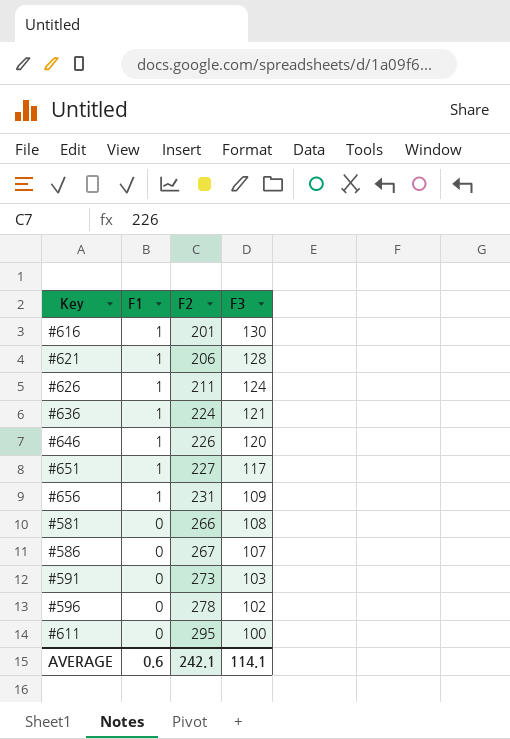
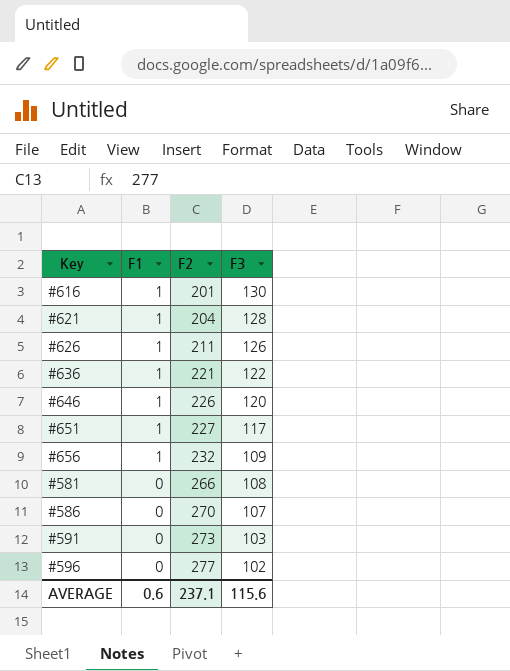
row #611: 0 | 295 | 100 -> none
#621 | F2: 206 -> 204
#626 | F3: 124 -> 126
#636 | F2: 224 -> 221
#636 | F3: 121 -> 122
#656 | F2: 231 -> 232
#586 | F2: 267 -> 270
#596 | F2: 278 -> 277
AVERAGE | F2: 242.1 -> 237.1
AVERAGE | F3: 114.1 -> 115.6

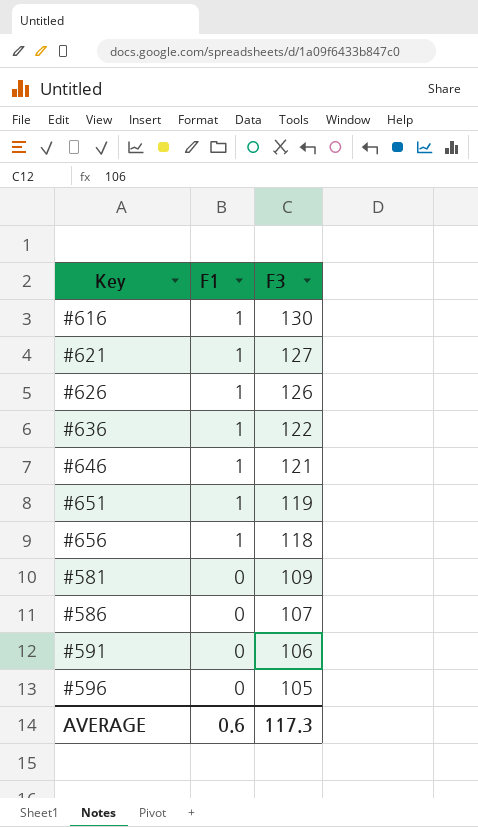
column F2 | position: 3 -> none
#621 | F3: 128 -> 127
#646 | F3: 120 -> 121
#651 | F3: 117 -> 119
#656 | F3: 109 -> 118
#581 | F3: 108 -> 109
#591 | F3: 103 -> 106
#596 | F3: 102 -> 105
AVERAGE | F3: 115.6 -> 117.3

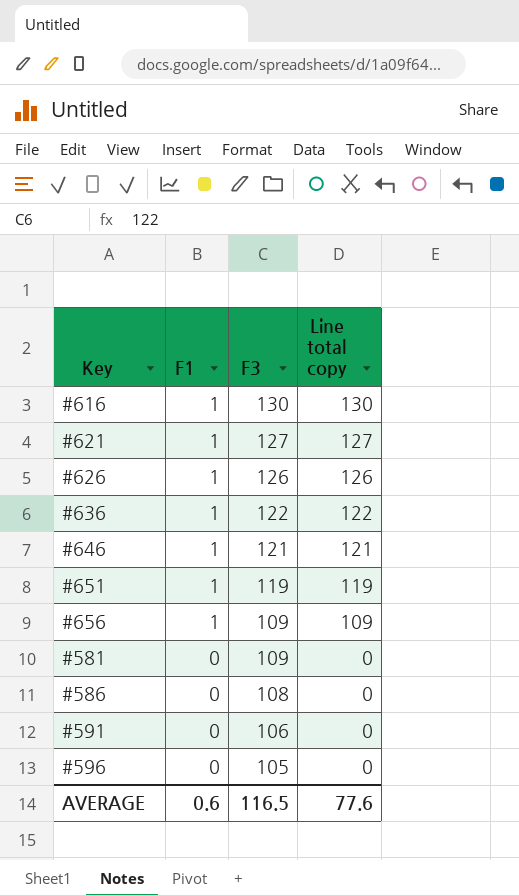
column Line total copy | formula: none -> [F1] * [F3]
#656 | F3: 118 -> 109
#586 | F3: 107 -> 108
AVERAGE | F3: 117.3 -> 116.5

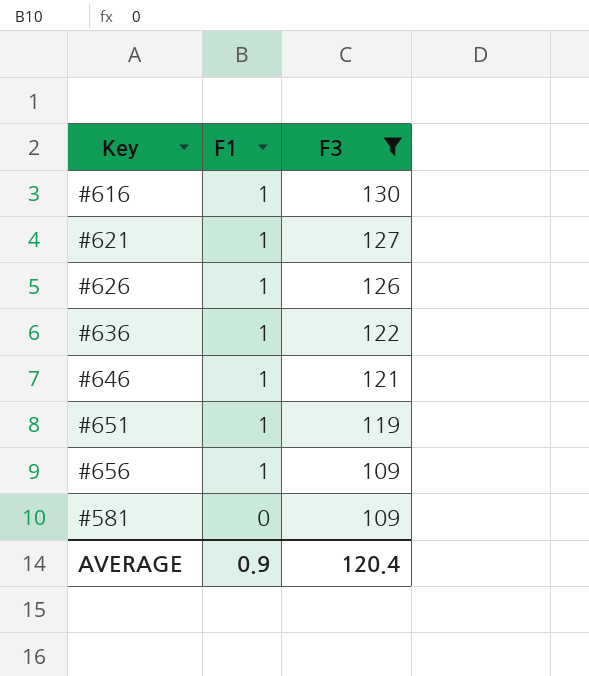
filter: none -> F3 >= 109
column Line total copy | formula: [F1] * [F3] -> none
AVERAGE | F1: 0.6 -> 0.9
AVERAGE | F3: 116.5 -> 120.4

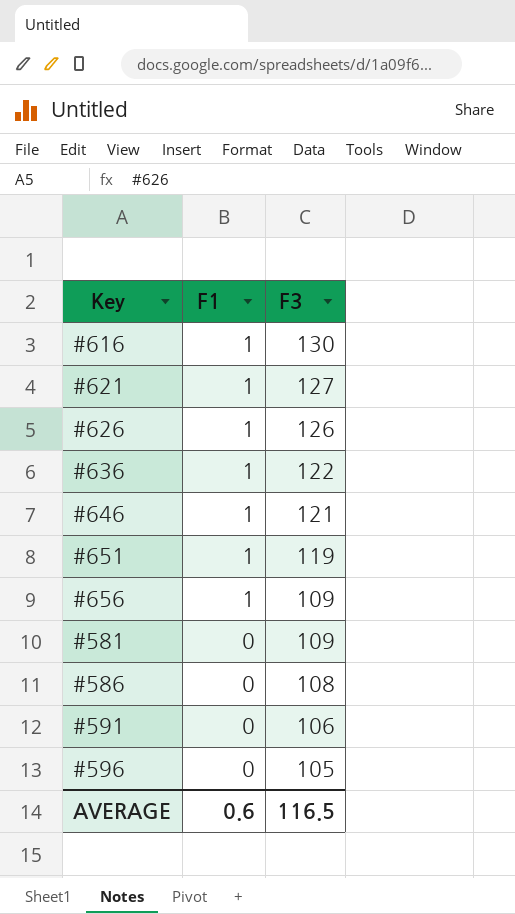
filter: F3 >= 109 -> none
AVERAGE | F1: 0.9 -> 0.6
AVERAGE | F3: 120.4 -> 116.5

